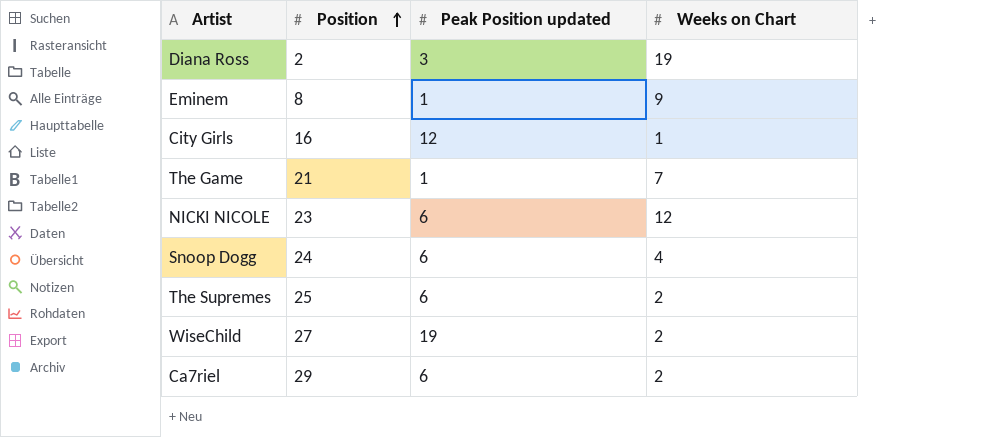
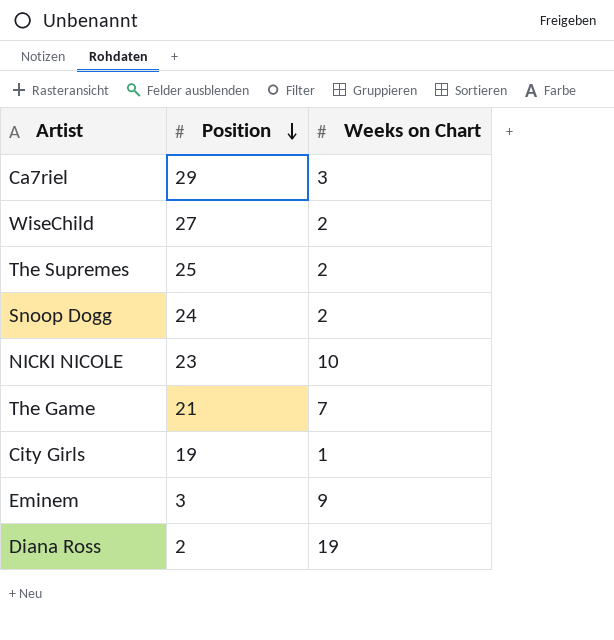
row order: Position ascending -> Position descending
column Peak Position updated | position: 3 -> none
Ca7riel | Weeks on Chart: 2 -> 3
Snoop Dogg | Weeks on Chart: 4 -> 2
NICKI NICOLE | Weeks on Chart: 12 -> 10
City Girls | Position: 16 -> 19
Eminem | Position: 8 -> 3

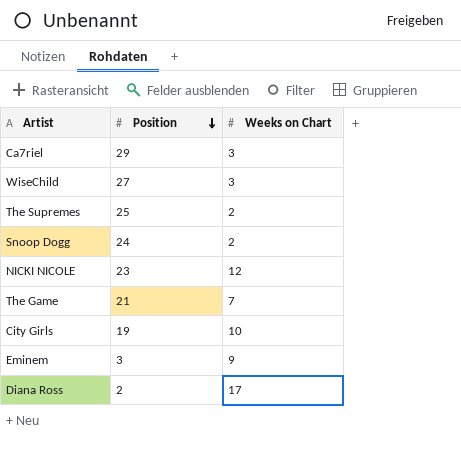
WiseChild | Weeks on Chart: 2 -> 3
NICKI NICOLE | Weeks on Chart: 10 -> 12
City Girls | Weeks on Chart: 1 -> 10
Diana Ross | Weeks on Chart: 19 -> 17

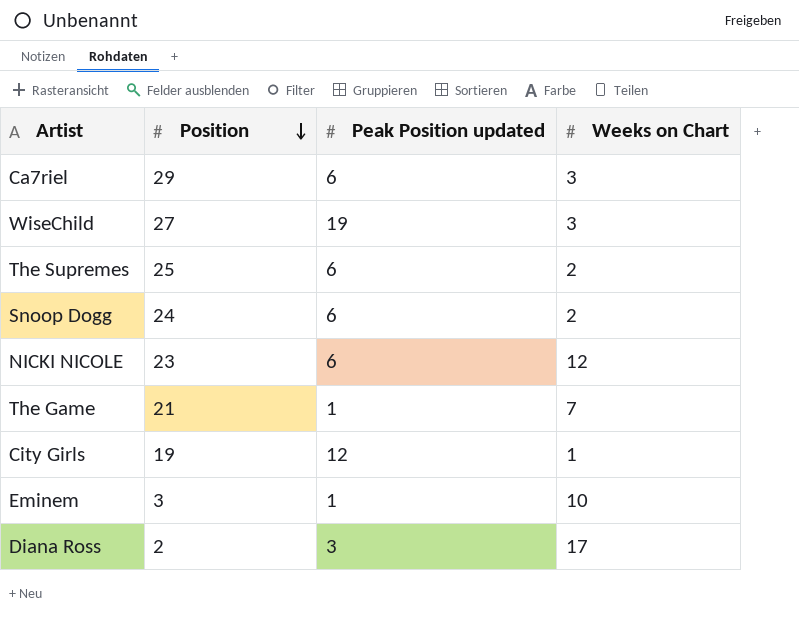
column Peak Position updated | position: none -> 3
City Girls | Weeks on Chart: 10 -> 1
Eminem | Weeks on Chart: 9 -> 10

